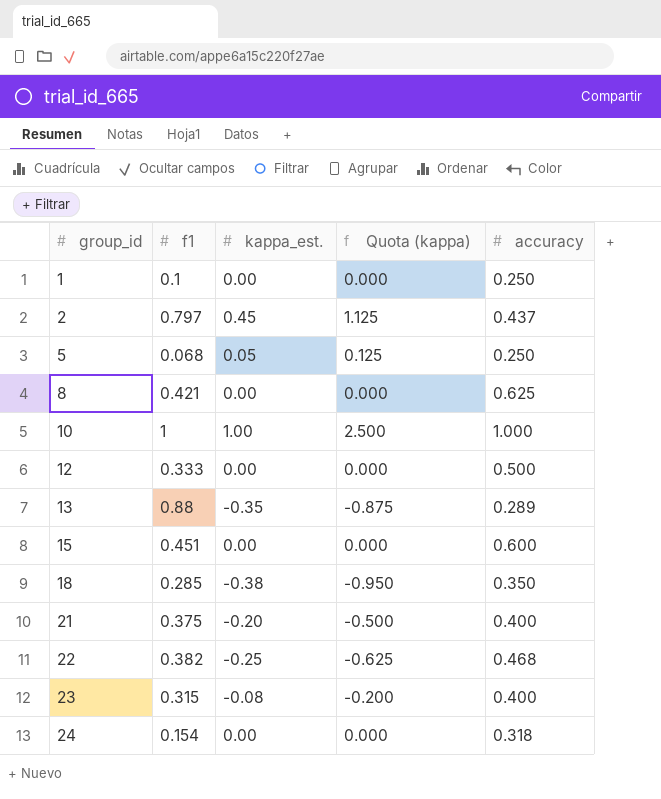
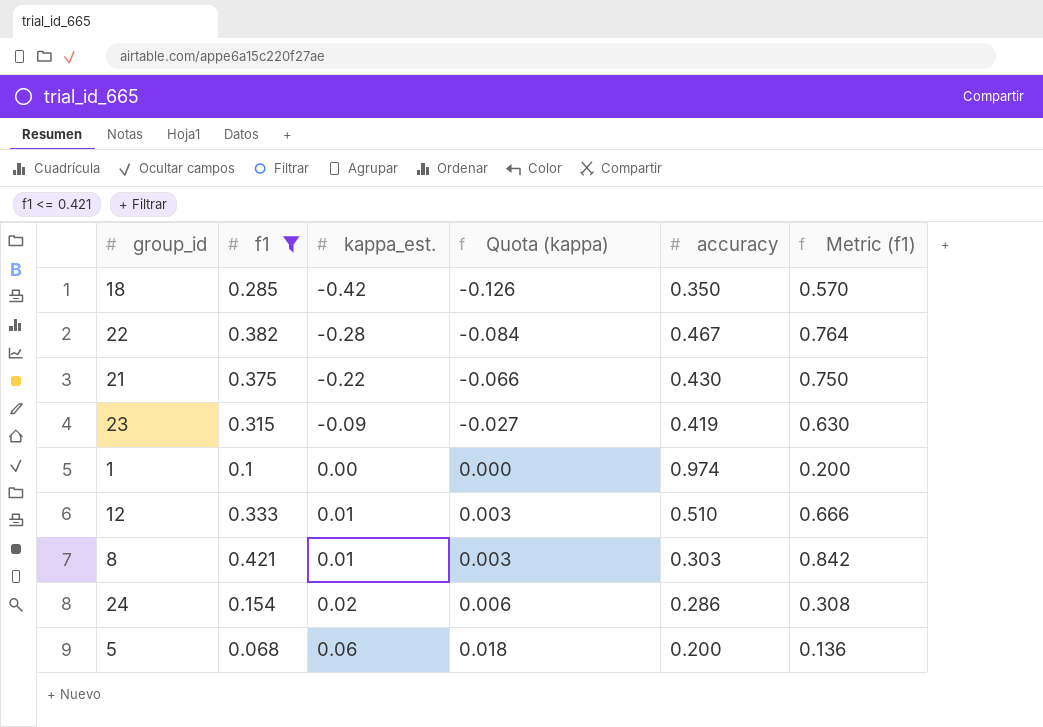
filter: none -> f1 <= 0.421
row order: group_id ascending -> kappa_est. ascending
column Quota (kappa) | formula: [kappa_est.] * 2.5 -> [kappa_est.] * 0.3
column Metric (f1) | formula: none -> [f1] * 2
18 | kappa_est.: -0.38 -> -0.42
22 | kappa_est.: -0.25 -> -0.28
22 | accuracy: 0.468 -> 0.467
21 | kappa_est.: -0.20 -> -0.22
21 | accuracy: 0.400 -> 0.430
23 | kappa_est.: -0.08 -> -0.09
23 | accuracy: 0.400 -> 0.419
1 | accuracy: 0.250 -> 0.974
12 | kappa_est.: 0.00 -> 0.01
12 | accuracy: 0.500 -> 0.510
8 | kappa_est.: 0.00 -> 0.01
8 | accuracy: 0.625 -> 0.303
24 | kappa_est.: 0.00 -> 0.02
24 | accuracy: 0.318 -> 0.286
5 | kappa_est.: 0.05 -> 0.06
5 | accuracy: 0.250 -> 0.200

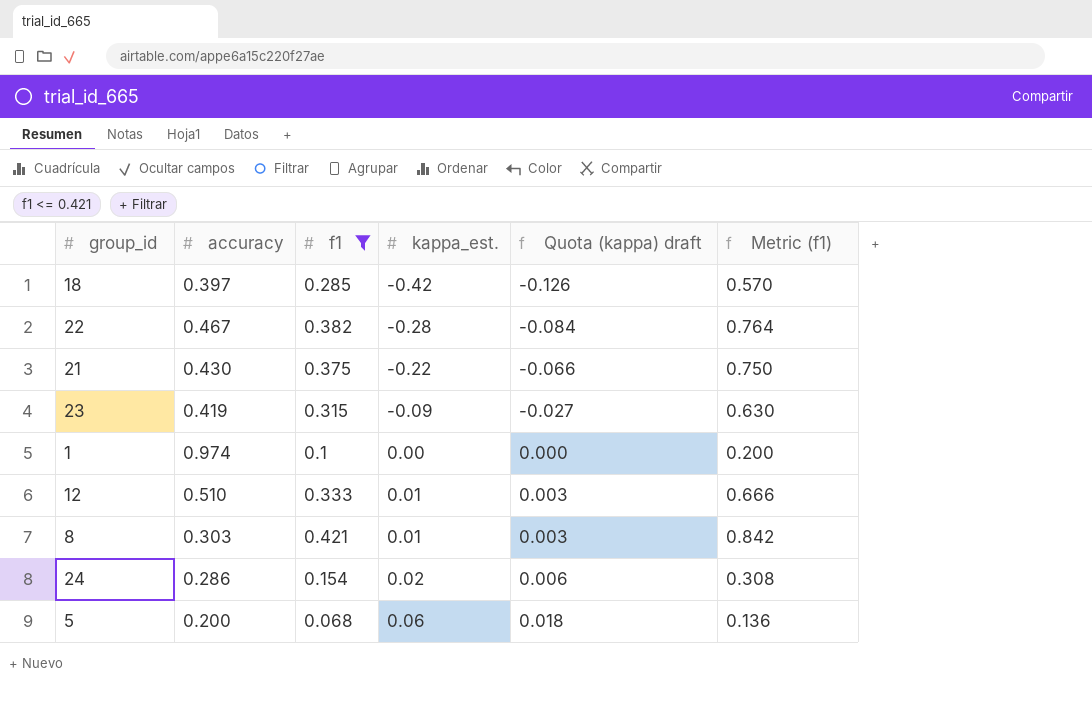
column accuracy | position: 5 -> 2
column name: Quota (kappa) -> Quota (kappa) draft
18 | accuracy: 0.350 -> 0.397

